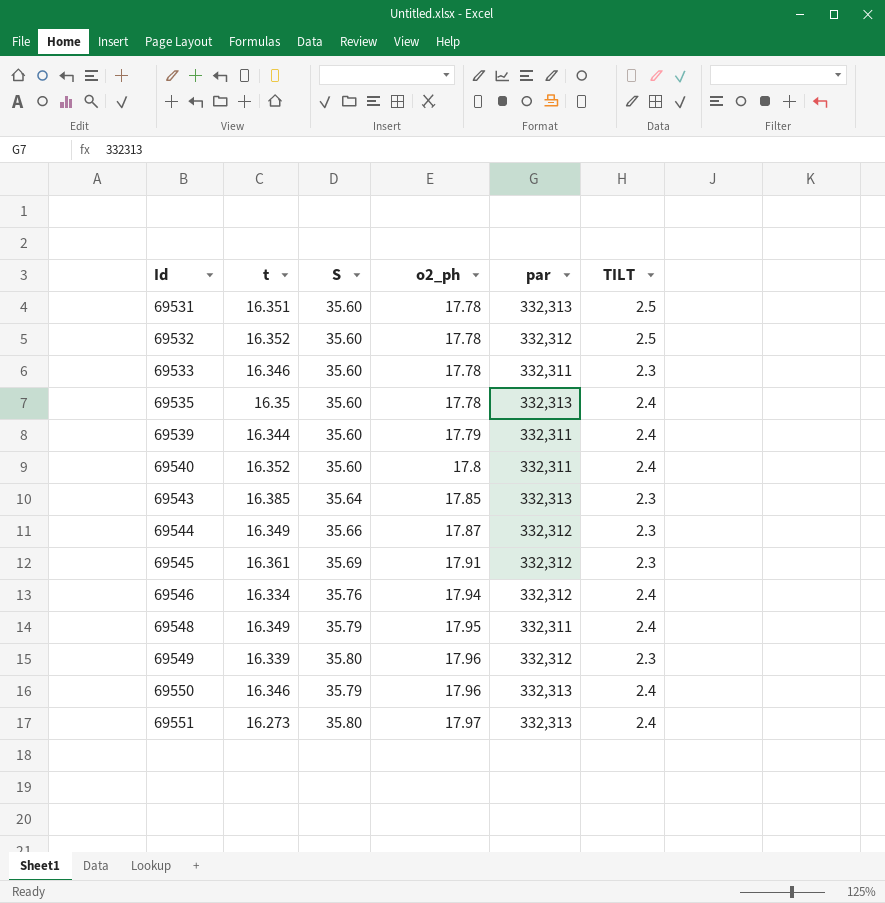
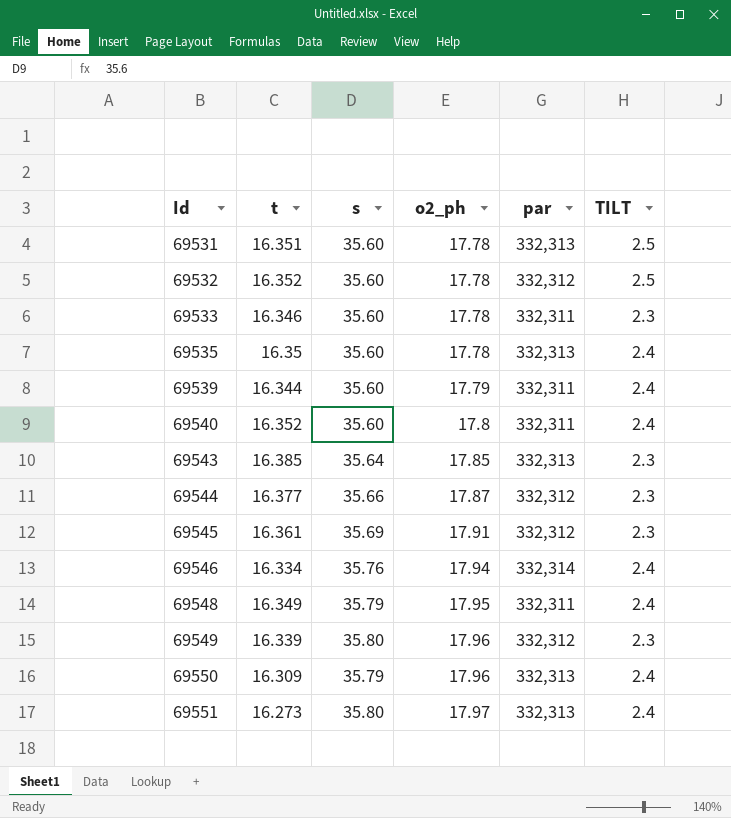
column name: S -> s
69544 | t: 16.349 -> 16.377
69546 | par: 332,312 -> 332,314
69550 | t: 16.346 -> 16.309

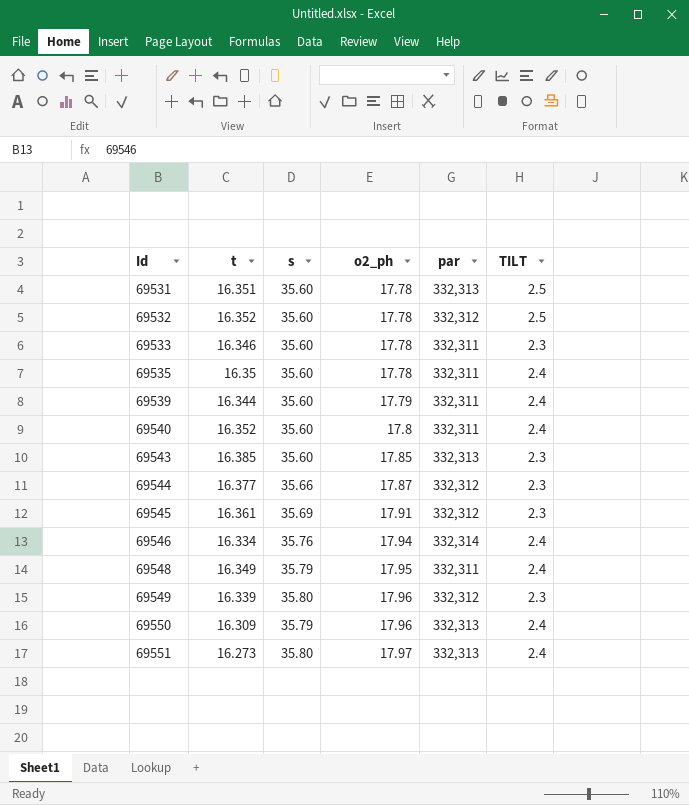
69535 | par: 332,313 -> 332,311
69543 | s: 35.64 -> 35.60

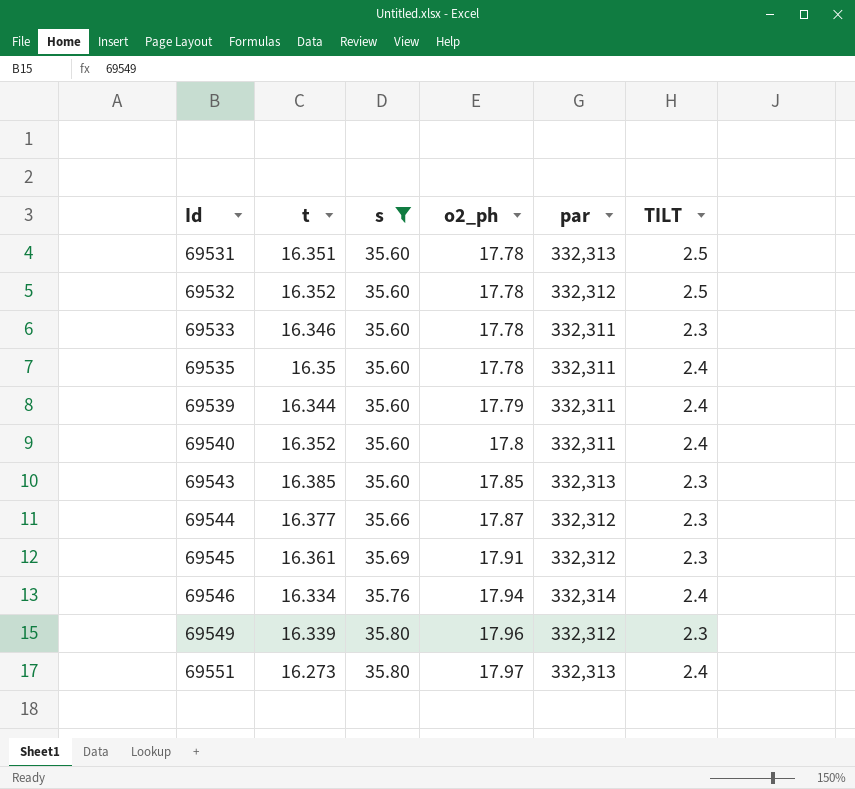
filter: none -> s != 35.79

